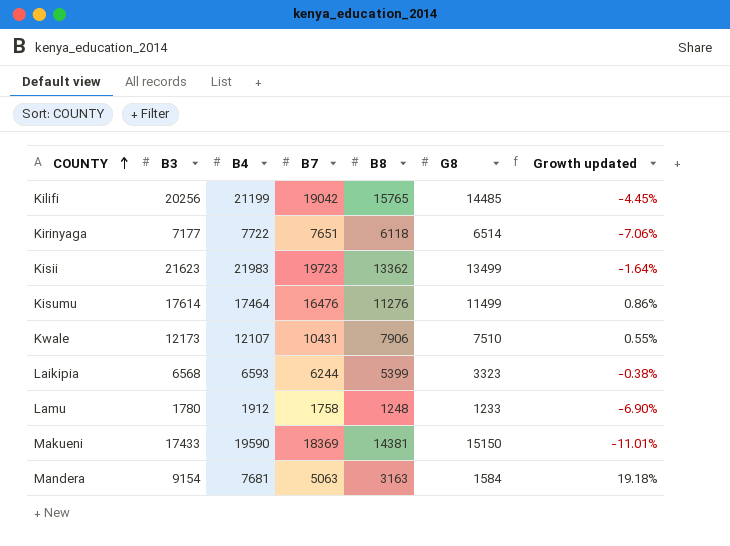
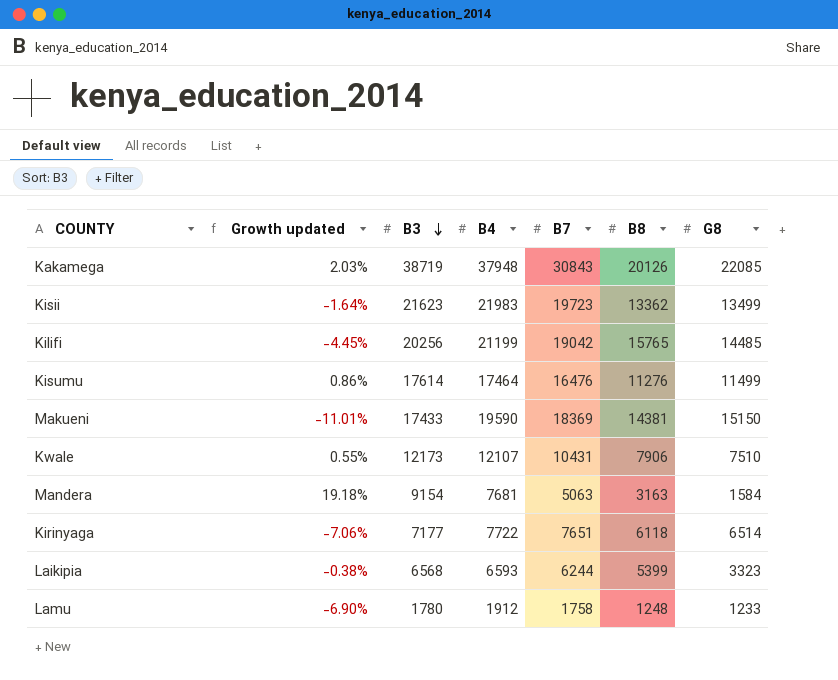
row order: COUNTY ascending -> B3 descending
column Growth updated | position: 7 -> 2
row Kakamega: none -> 2.03% | 38719 | 37948 | 30843 | 20126 | 22085

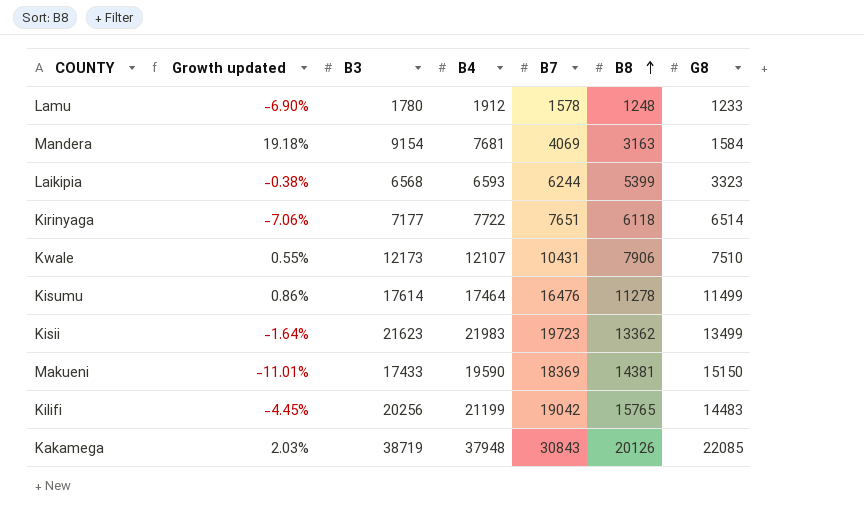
row order: B3 descending -> B8 ascending
Lamu | B7: 1758 -> 1578
Mandera | B7: 5063 -> 4069
Kisumu | B8: 11276 -> 11278
Kilifi | G8: 14485 -> 14483

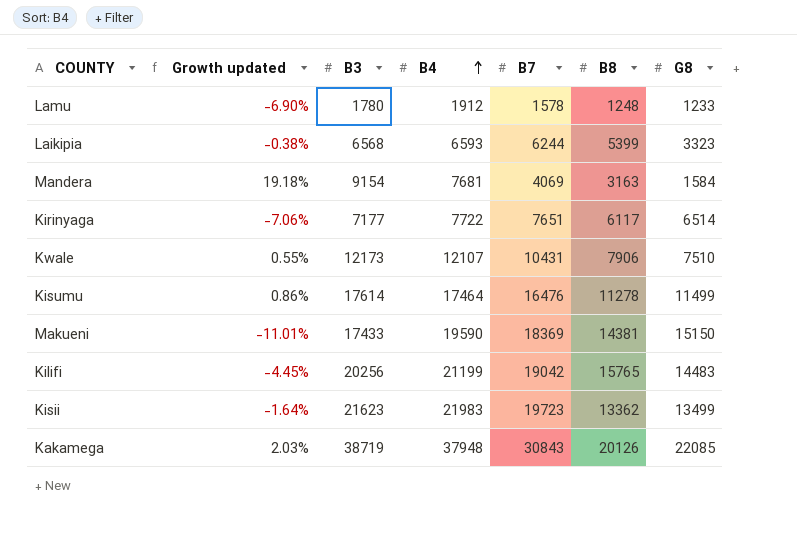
row order: B8 ascending -> B4 ascending
Kirinyaga | B8: 6118 -> 6117

